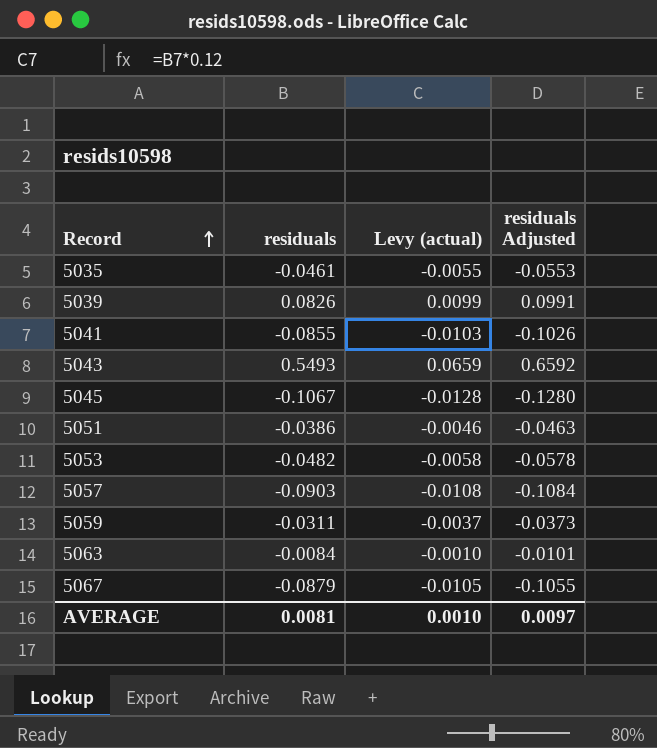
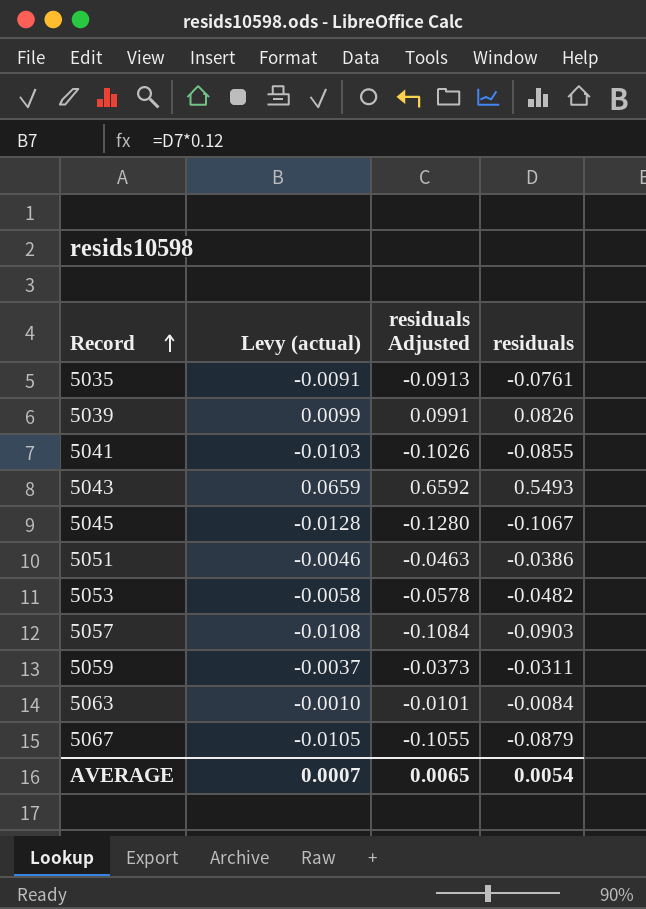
column residuals | position: 2 -> 4
5035 | Levy (actual): -0.0055 -> -0.0091
5035 | residuals Adjusted: -0.0553 -> -0.0913
5035 | residuals: -0.0461 -> -0.0761
AVERAGE | Levy (actual): 0.0010 -> 0.0007
AVERAGE | residuals Adjusted: 0.0097 -> 0.0065
AVERAGE | residuals: 0.0081 -> 0.0054

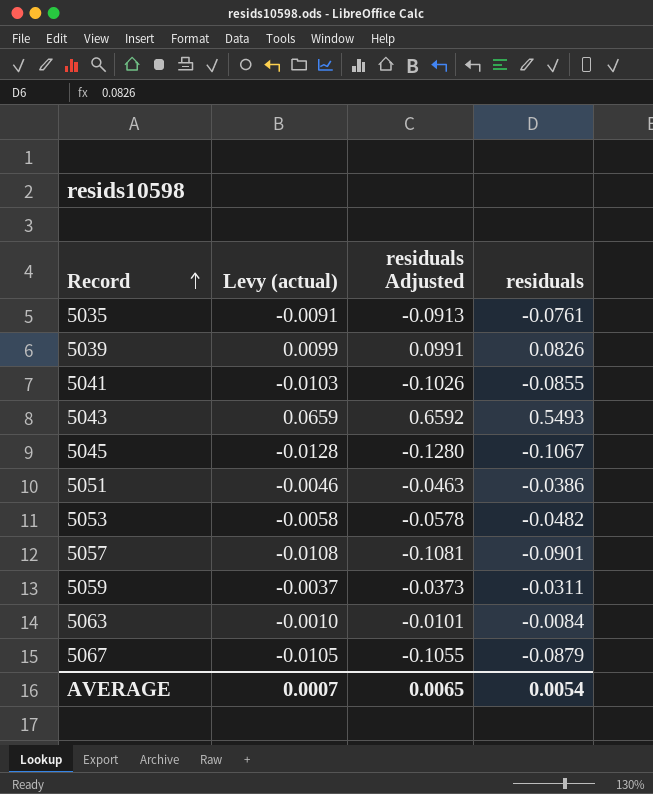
5057 | residuals Adjusted: -0.1084 -> -0.1081
5057 | residuals: -0.0903 -> -0.0901

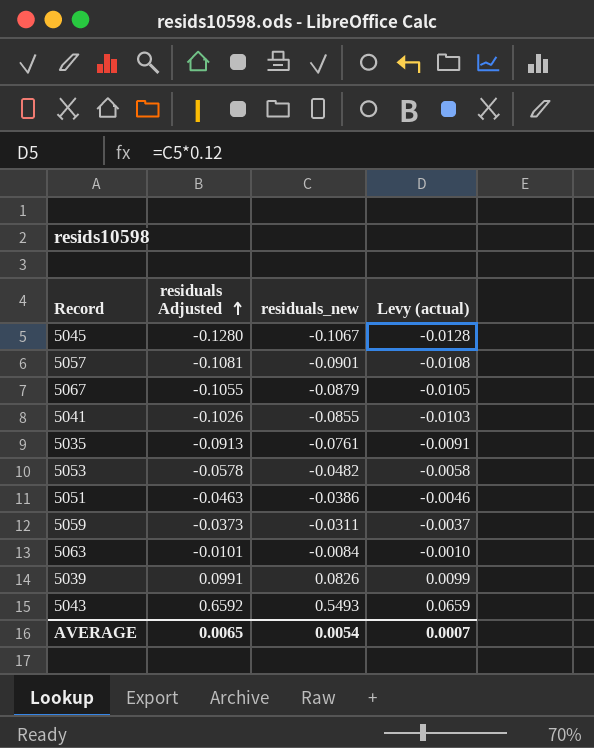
row order: Record ascending -> residuals Adjusted ascending
column name: residuals -> residuals_new
column Levy (actual) | position: 2 -> 4

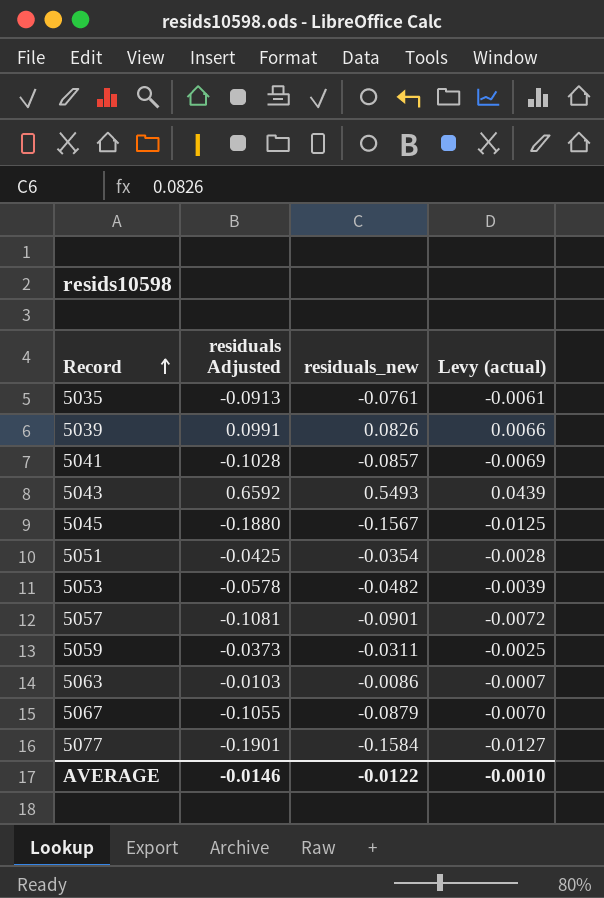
row order: residuals Adjusted ascending -> Record ascending
column Levy (actual) | formula: [residuals_new] * 0.12 -> [residuals_new] * 0.08
5041 | residuals Adjusted: -0.1026 -> -0.1028
5041 | residuals_new: -0.0855 -> -0.0857
5045 | residuals Adjusted: -0.1280 -> -0.1880
5045 | residuals_new: -0.1067 -> -0.1567
5051 | residuals Adjusted: -0.0463 -> -0.0425
5051 | residuals_new: -0.0386 -> -0.0354
5063 | residuals Adjusted: -0.0101 -> -0.0103
5063 | residuals_new: -0.0084 -> -0.0086
row 5077: none -> -0.1901 | -0.1584 | -0.0127
AVERAGE | residuals Adjusted: 0.0065 -> -0.0146
AVERAGE | residuals_new: 0.0054 -> -0.0122
AVERAGE | Levy (actual): 0.0007 -> -0.0010

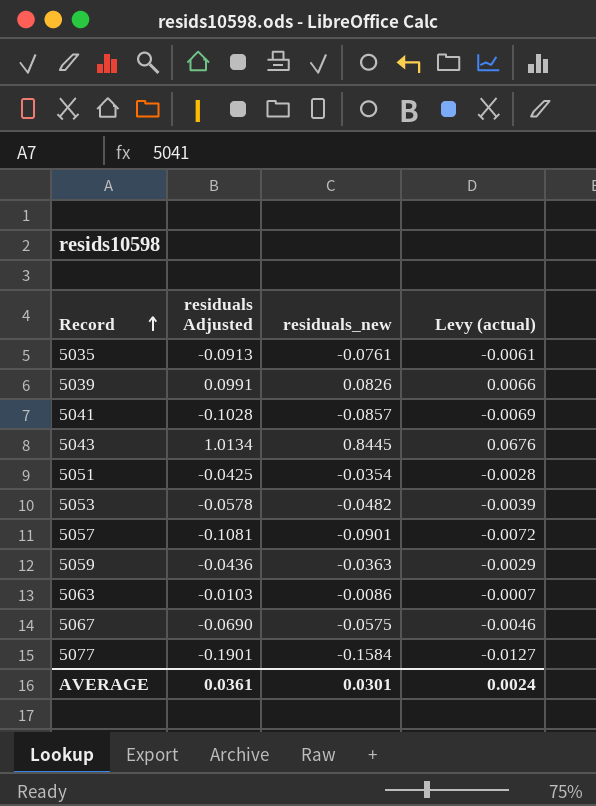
row 5045: -0.1880 | -0.1567 | -0.0125 -> none
5043 | residuals Adjusted: 0.6592 -> 1.0134
5043 | residuals_new: 0.5493 -> 0.8445
5043 | Levy (actual): 0.0439 -> 0.0676
5059 | residuals Adjusted: -0.0373 -> -0.0436
5059 | residuals_new: -0.0311 -> -0.0363
5059 | Levy (actual): -0.0025 -> -0.0029
5067 | residuals Adjusted: -0.1055 -> -0.0690
5067 | residuals_new: -0.0879 -> -0.0575
5067 | Levy (actual): -0.0070 -> -0.0046
AVERAGE | residuals Adjusted: -0.0146 -> 0.0361
AVERAGE | residuals_new: -0.0122 -> 0.0301
AVERAGE | Levy (actual): -0.0010 -> 0.0024

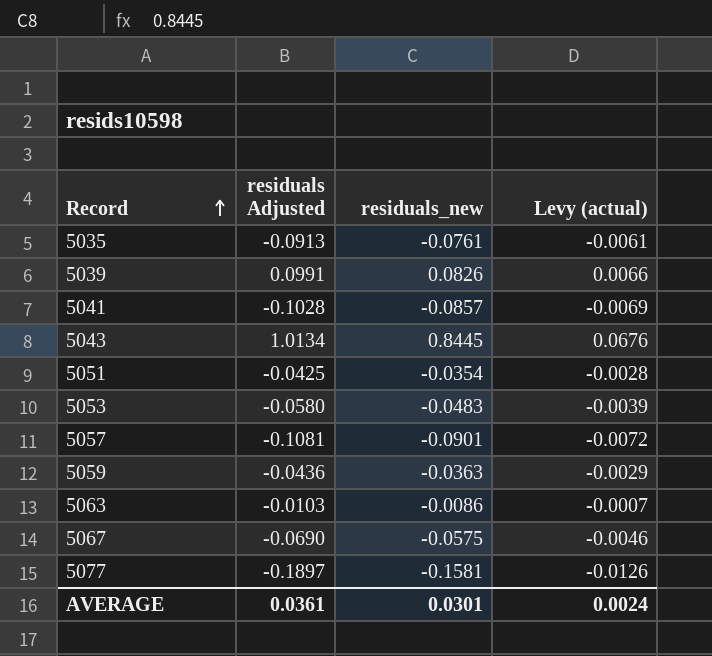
5053 | residuals Adjusted: -0.0578 -> -0.0580
5053 | residuals_new: -0.0482 -> -0.0483
5077 | residuals Adjusted: -0.1901 -> -0.1897
5077 | residuals_new: -0.1584 -> -0.1581
5077 | Levy (actual): -0.0127 -> -0.0126

